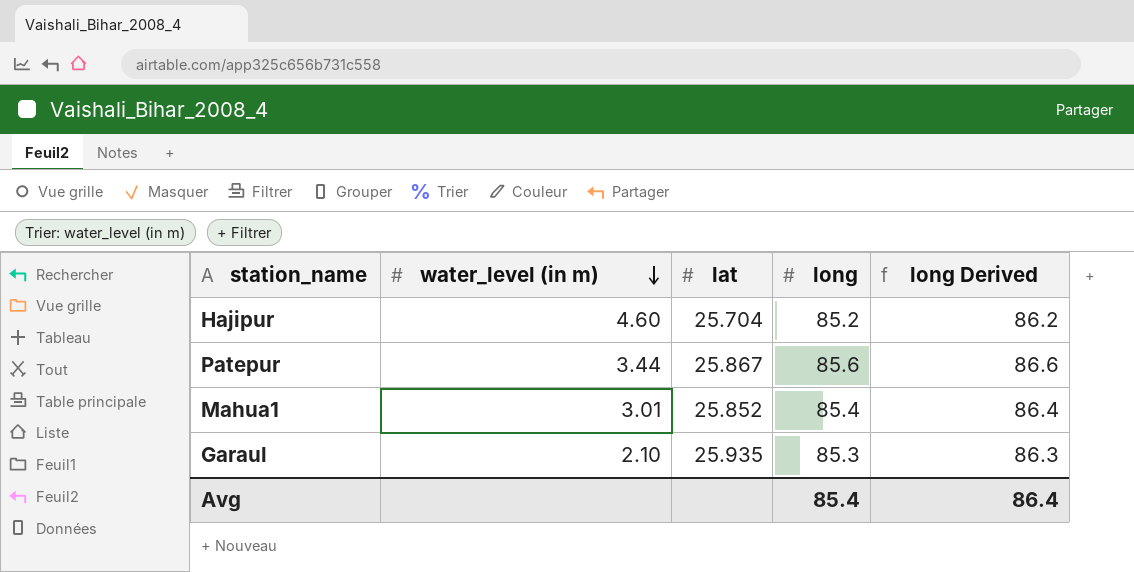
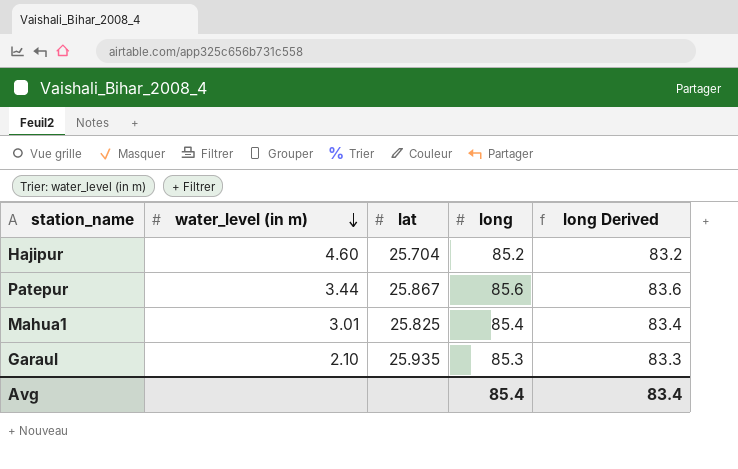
column long Derived | formula: [long] + 1 -> [long] - 2
Mahua1 | lat: 25.852 -> 25.825
Avg | long Derived: 86.4 -> 83.4

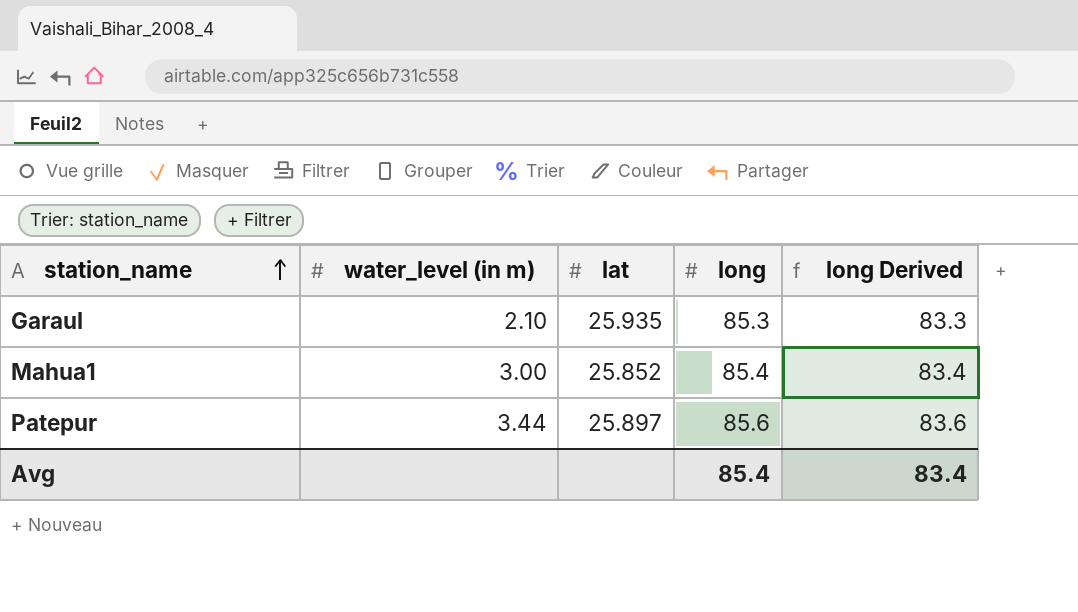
row order: water_level (in m) descending -> station_name ascending
row Hajipur: 4.60 | 25.704 | 85.2 | 83.2 -> none
Mahua1 | water_level (in m): 3.01 -> 3.00
Mahua1 | lat: 25.825 -> 25.852
Patepur | lat: 25.867 -> 25.897

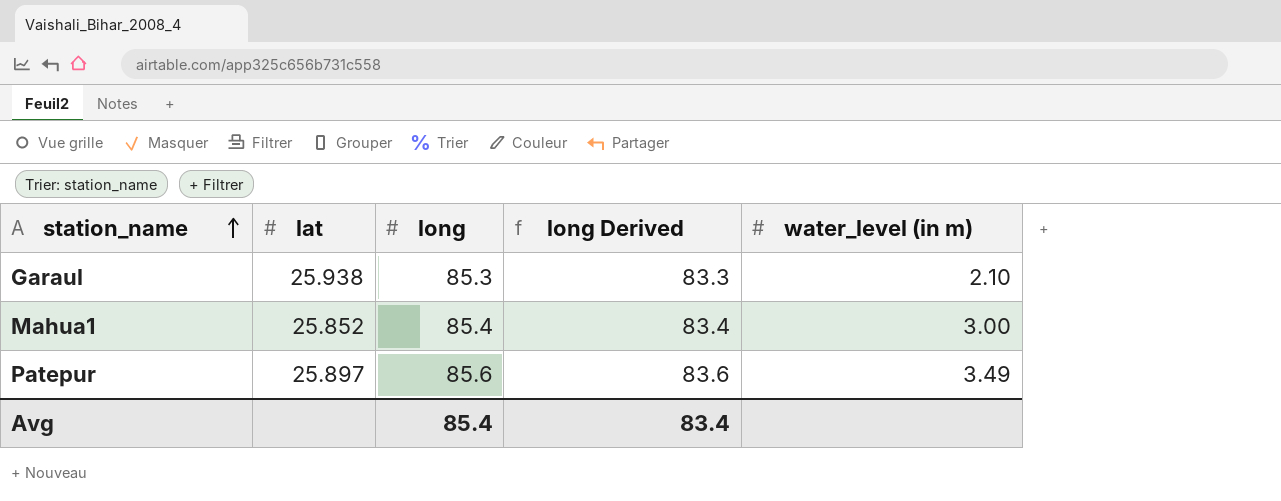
column water_level (in m) | position: 2 -> 5
Garaul | lat: 25.935 -> 25.938
Patepur | water_level (in m): 3.44 -> 3.49

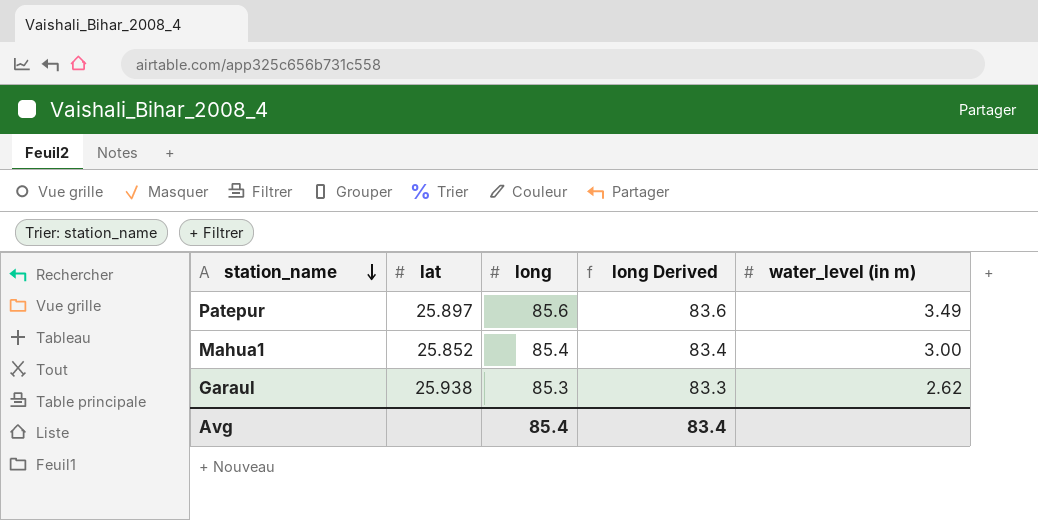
row order: station_name ascending -> station_name descending
Garaul | water_level (in m): 2.10 -> 2.62

